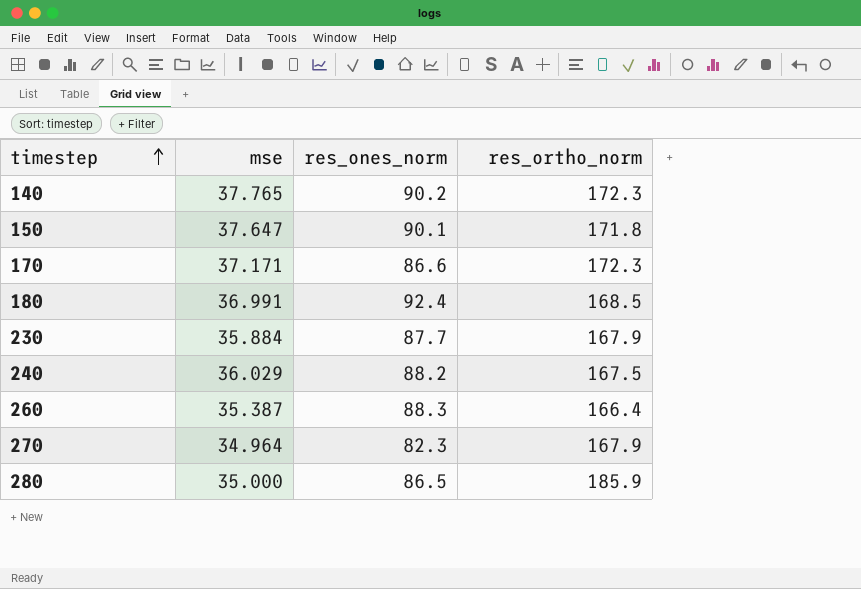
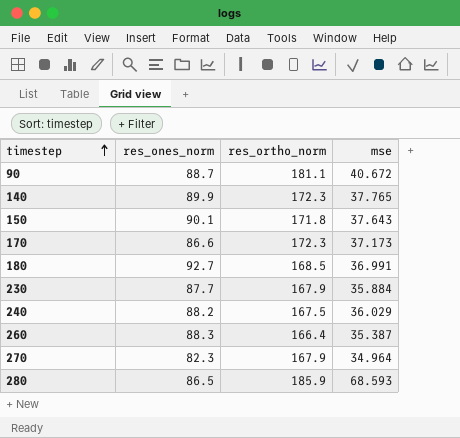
column mse | position: 2 -> 4
row 90: none -> 88.7 | 181.1 | 40.672
140 | res_ones_norm: 90.2 -> 89.9
150 | mse: 37.647 -> 37.643
170 | mse: 37.171 -> 37.173
180 | res_ones_norm: 92.4 -> 92.7
280 | mse: 35.000 -> 68.593

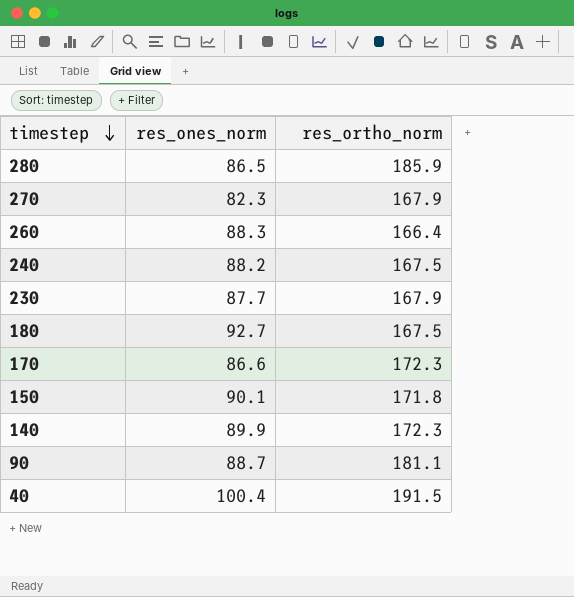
row order: timestep ascending -> timestep descending
column mse | position: 4 -> none
180 | res_ortho_norm: 168.5 -> 167.5
row 40: none -> 100.4 | 191.5

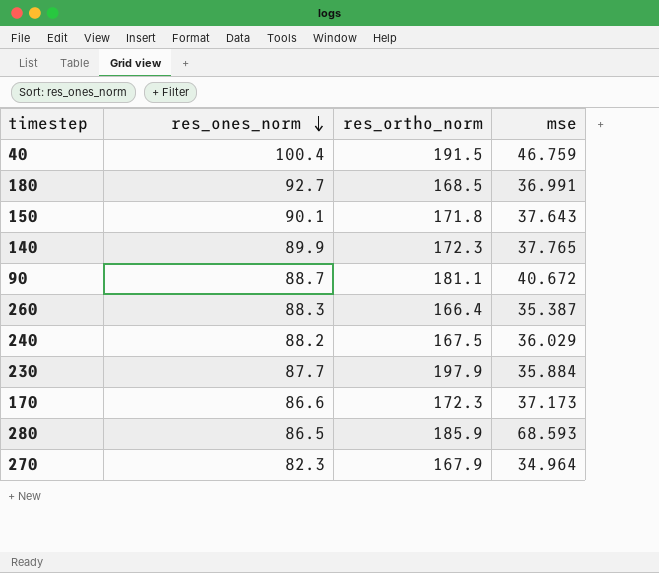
row order: timestep descending -> res_ones_norm descending
column mse | position: none -> 4
180 | res_ortho_norm: 167.5 -> 168.5
230 | res_ortho_norm: 167.9 -> 197.9

